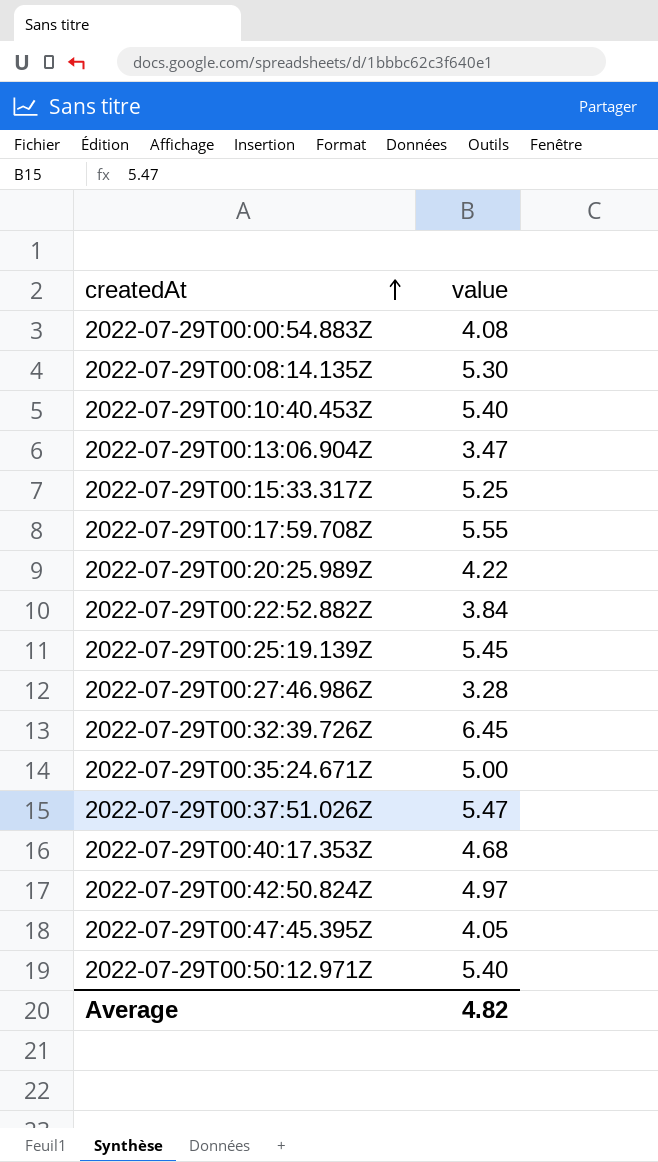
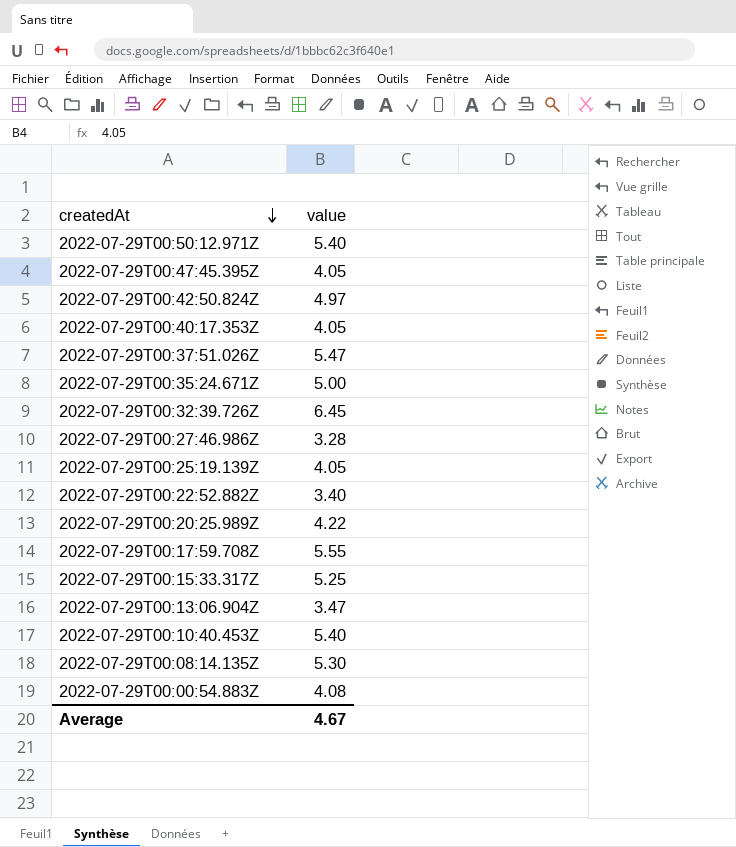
row order: createdAt ascending -> createdAt descending
2022-07-29T00:40:17.353Z | value: 4.68 -> 4.05
2022-07-29T00:25:19.139Z | value: 5.45 -> 4.05
2022-07-29T00:22:52.882Z | value: 3.84 -> 3.40
Average | value: 4.82 -> 4.67

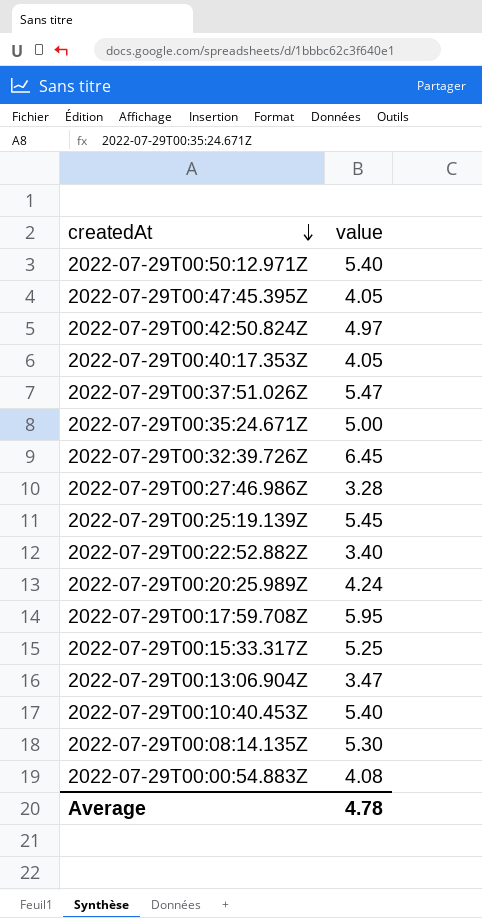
2022-07-29T00:25:19.139Z | value: 4.05 -> 5.45
2022-07-29T00:20:25.989Z | value: 4.22 -> 4.24
2022-07-29T00:17:59.708Z | value: 5.55 -> 5.95
Average | value: 4.67 -> 4.78

